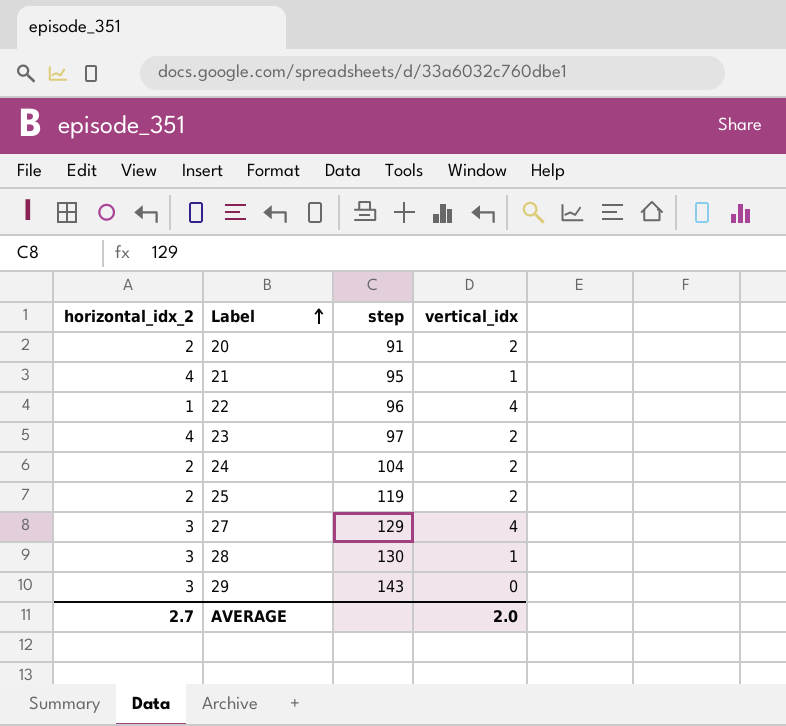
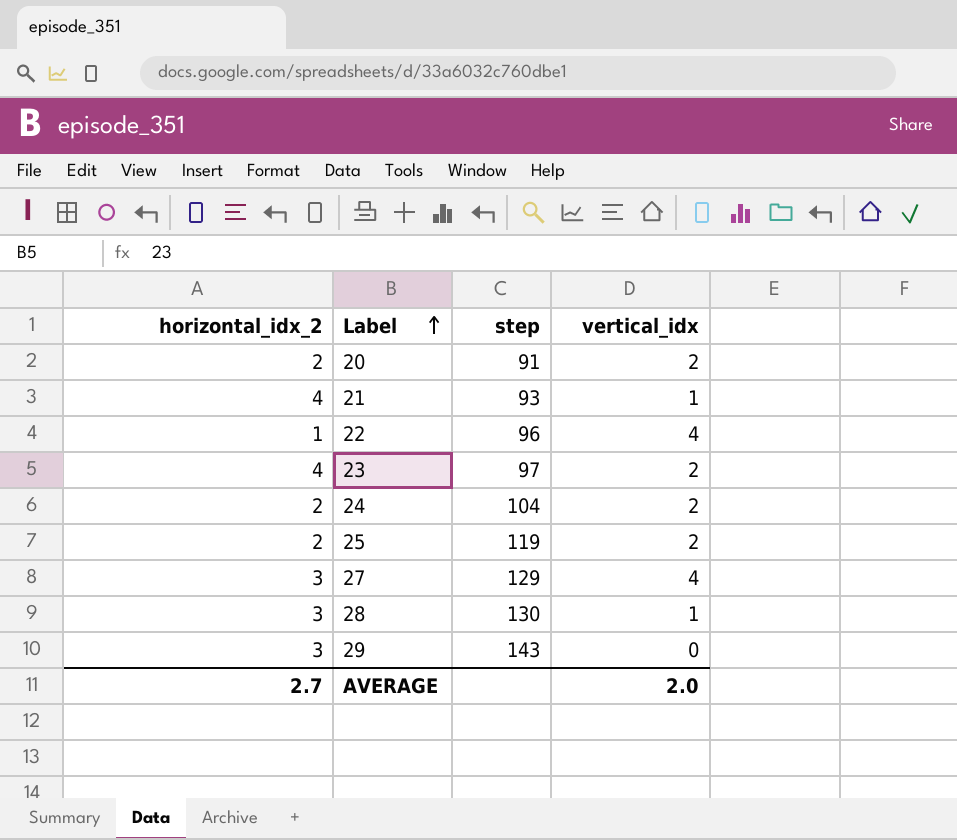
21 | step: 95 -> 93

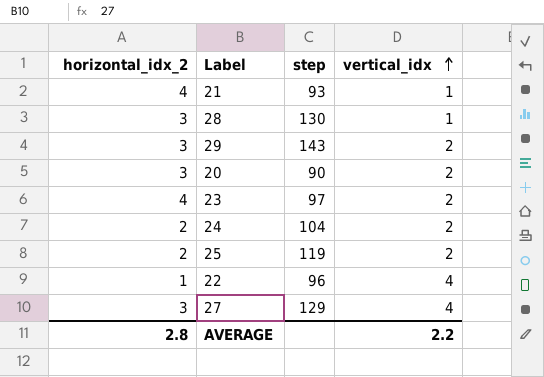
row order: Label ascending -> vertical_idx ascending
29 | vertical_idx: 0 -> 2
20 | horizontal_idx_2: 2 -> 3
20 | step: 91 -> 90
AVERAGE | horizontal_idx_2: 2.7 -> 2.8
AVERAGE | vertical_idx: 2.0 -> 2.2

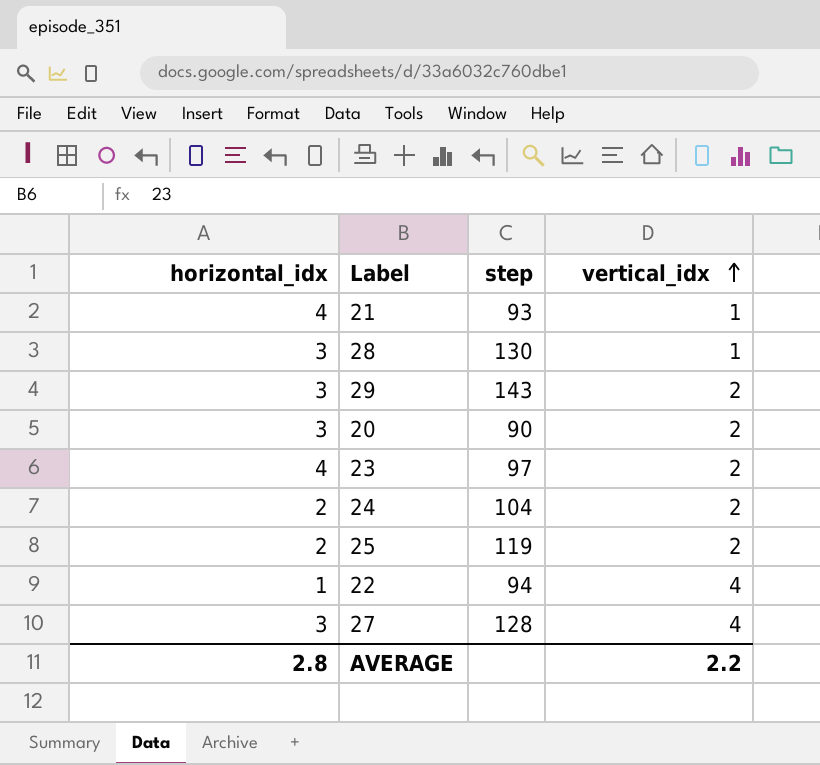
column name: horizontal_idx_2 -> horizontal_idx
22 | step: 96 -> 94
27 | step: 129 -> 128

